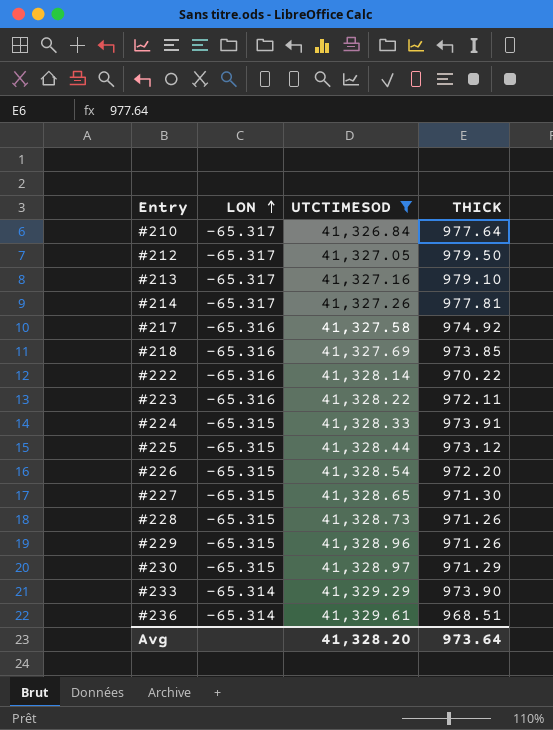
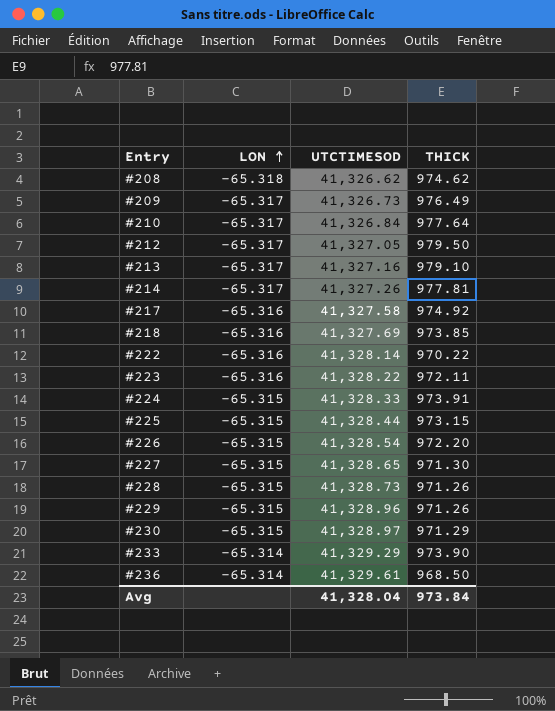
filter: UTCTIMESOD >= 41,326.84 -> none
#225 | THICK: 973.12 -> 973.15
#236 | THICK: 968.51 -> 968.50
Avg | UTCTIMESOD: 41,328.20 -> 41,328.04
Avg | THICK: 973.64 -> 973.84

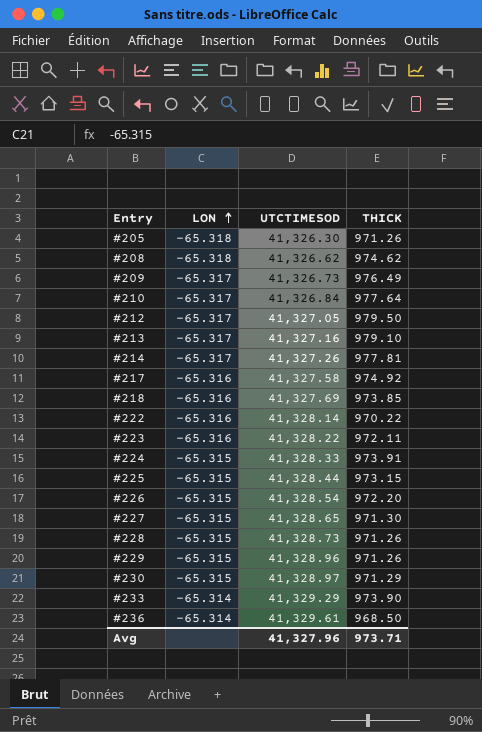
row #205: none -> -65.318 | 41,326.30 | 971.26
Avg | UTCTIMESOD: 41,328.04 -> 41,327.96
Avg | THICK: 973.84 -> 973.71

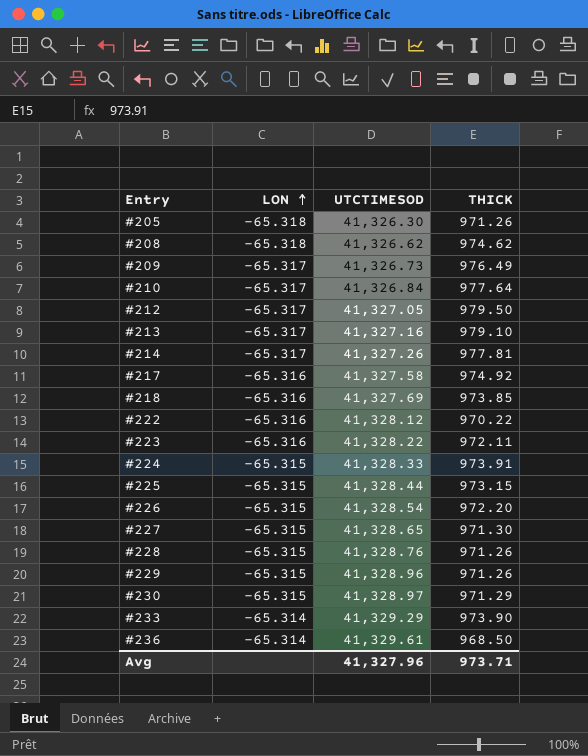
#222 | UTCTIMESOD: 41,328.14 -> 41,328.12
#228 | UTCTIMESOD: 41,328.73 -> 41,328.76

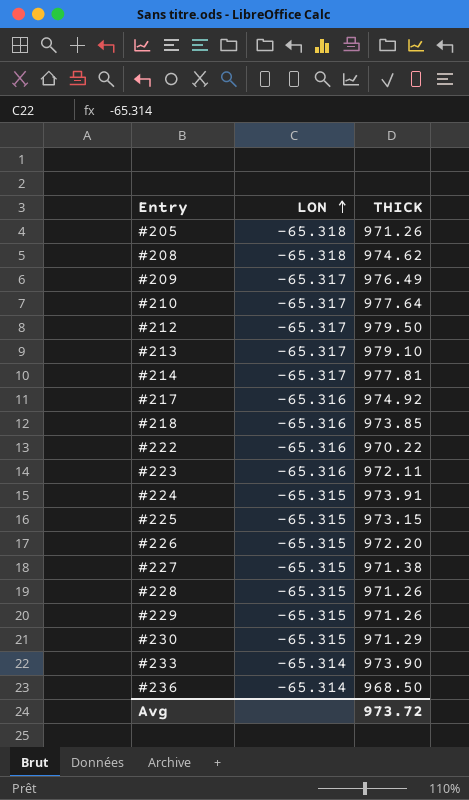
column UTCTIMESOD | position: 3 -> none
#227 | THICK: 971.30 -> 971.38
Avg | THICK: 973.71 -> 973.72

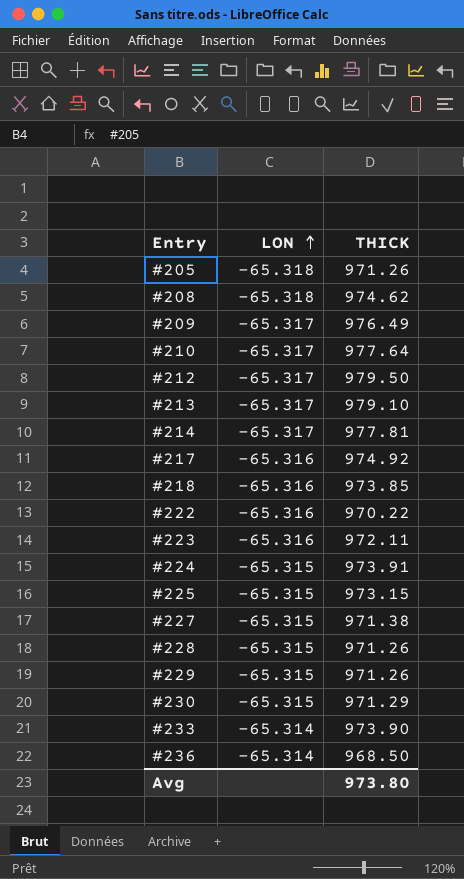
row #226: -65.315 | 972.20 -> none
Avg | THICK: 973.72 -> 973.80

